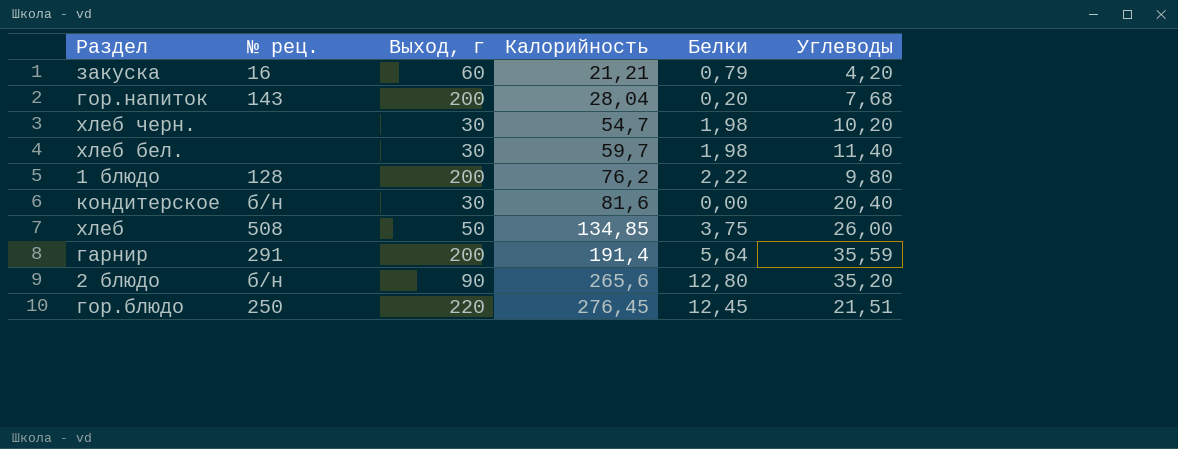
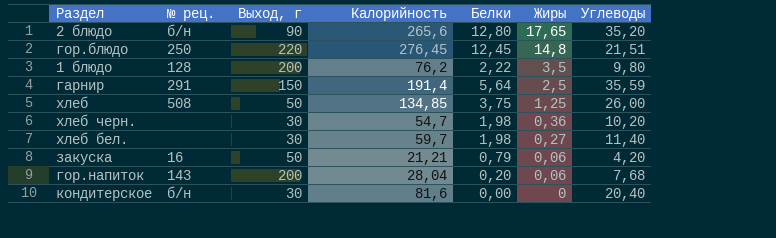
row order: Калорийность ascending -> Жиры descending
column Жиры | position: none -> 6
гарнир | Выход, г: 200 -> 150
закуска | Выход, г: 60 -> 50

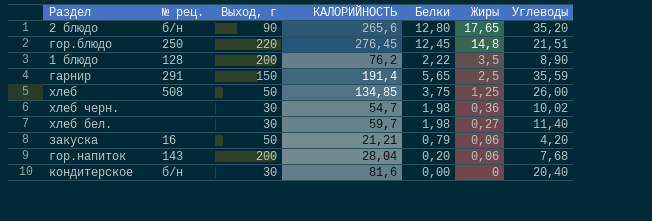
column name: Калорийность -> КАЛОРИЙНОСТЬ
1 блюдо | Углеводы: 9,80 -> 8,90
гарнир | Белки: 5,64 -> 5,65
хлеб черн. | Углеводы: 10,20 -> 10,02

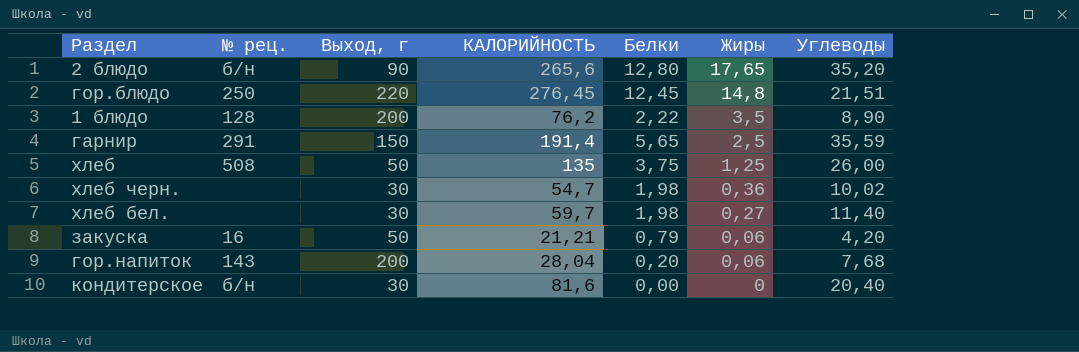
хлеб | КАЛОРИЙНОСТЬ: 134,85 -> 135

